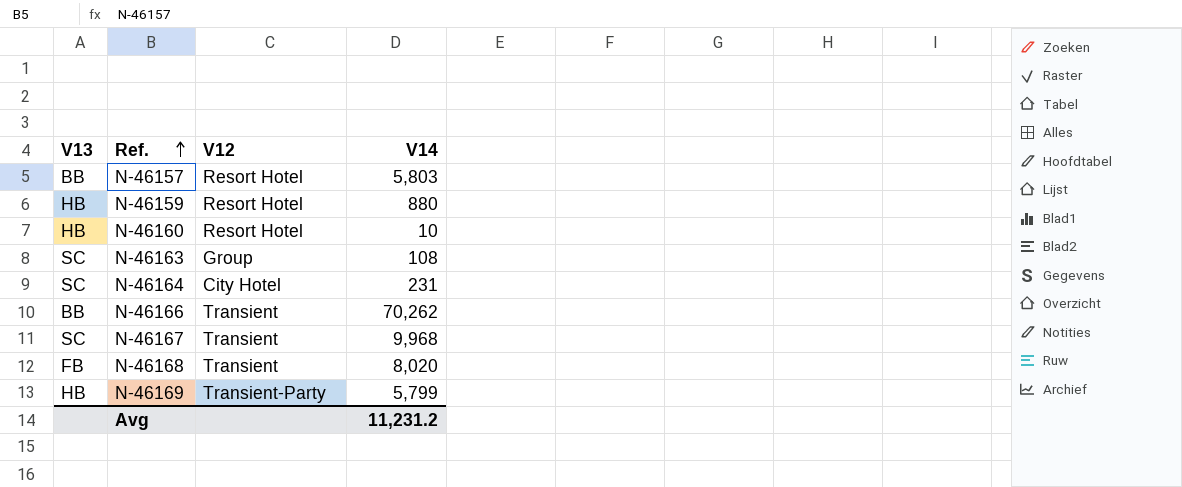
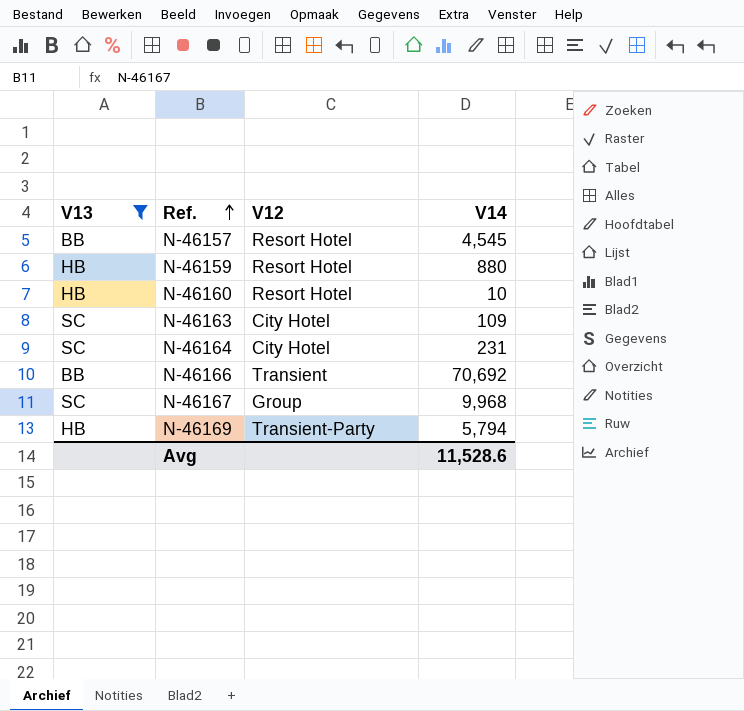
filter: none -> V13 != FB
N-46157 | V14: 5,803 -> 4,545
N-46163 | V12: Group -> City Hotel
N-46163 | V14: 108 -> 109
N-46166 | V14: 70,262 -> 70,692
N-46167 | V12: Transient -> Group
N-46169 | V14: 5,799 -> 5,794
Avg | V14: 11,231.2 -> 11,528.6

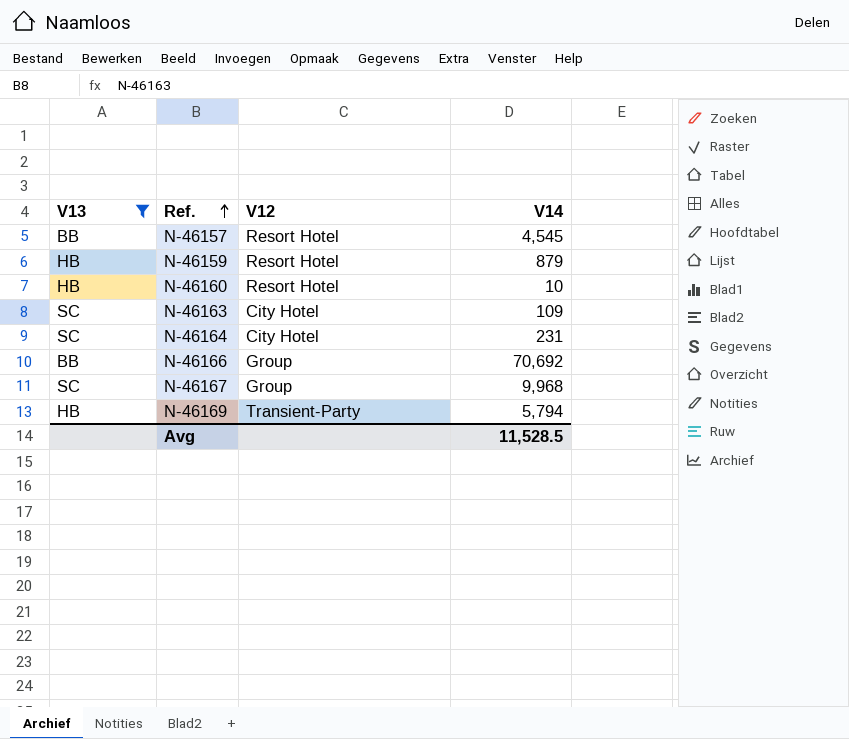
N-46159 | V14: 880 -> 879
N-46166 | V12: Transient -> Group
Avg | V14: 11,528.6 -> 11,528.5

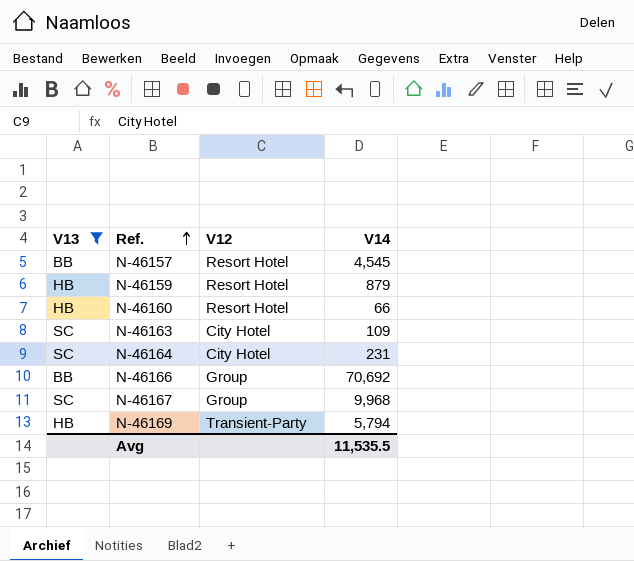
N-46160 | V14: 10 -> 66
Avg | V14: 11,528.5 -> 11,535.5

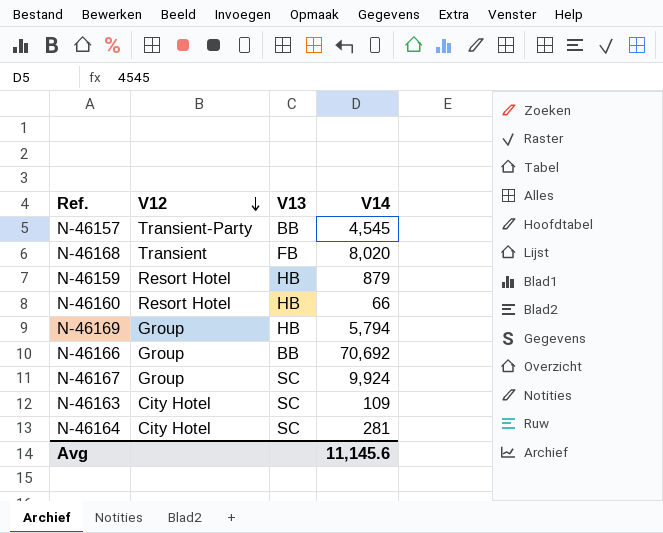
filter: V13 != FB -> none
row order: Ref. ascending -> V12 descending
column V13 | position: 1 -> 3
N-46157 | V12: Resort Hotel -> Transient-Party
N-46169 | V12: Transient-Party -> Group
N-46167 | V14: 9,968 -> 9,924
N-46164 | V14: 231 -> 281
Avg | V14: 11,535.5 -> 11,145.6

